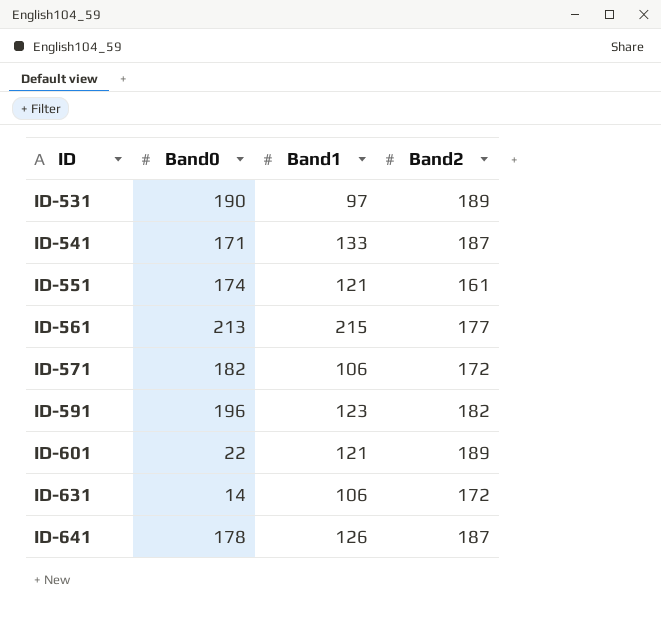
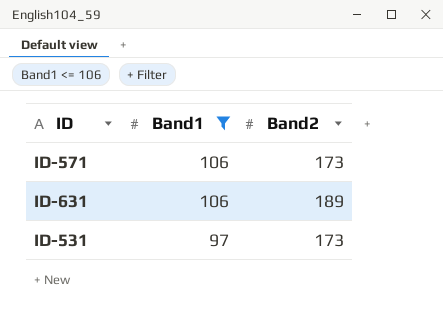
filter: none -> Band1 <= 106
row order: ID ascending -> Band1 descending
column Band0 | position: 2 -> none
ID-571 | Band2: 172 -> 173
ID-631 | Band2: 172 -> 189
ID-531 | Band2: 189 -> 173

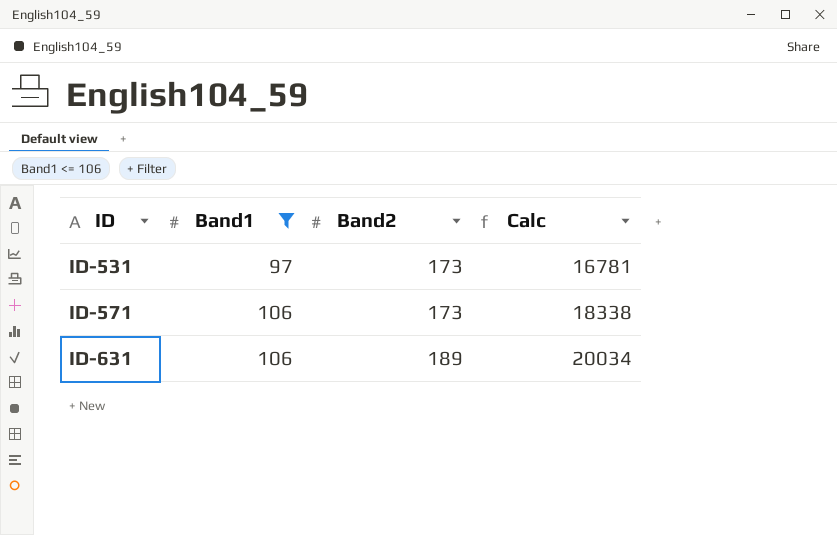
row order: Band1 descending -> ID ascending
column Calc | formula: none -> [Band1] * [Band2]

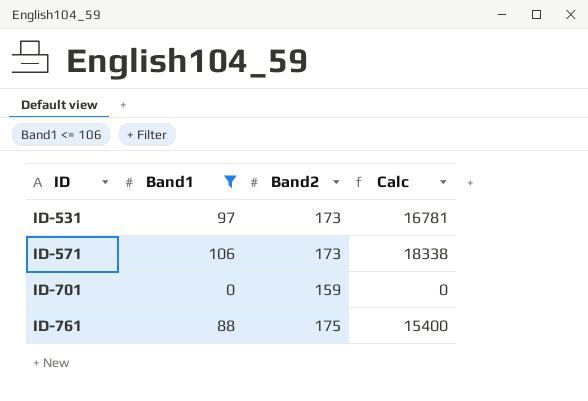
row ID-631: 106 | 189 | 20034 -> none
row ID-701: none -> 0 | 159 | 0
row ID-761: none -> 88 | 175 | 15400

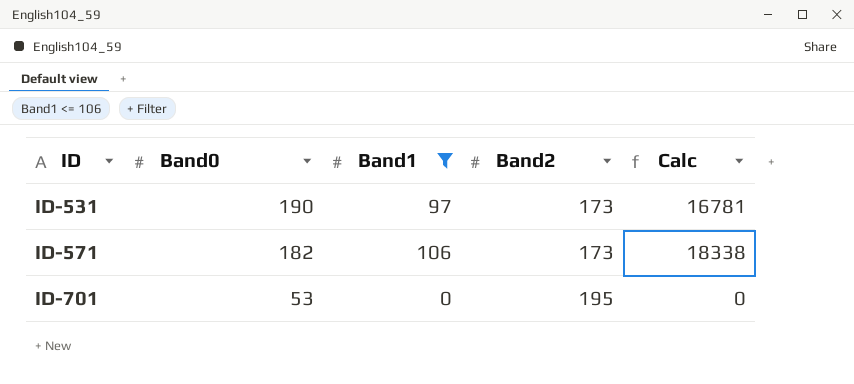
column Band0 | position: none -> 2
row ID-761: 88 | 175 | 15400 -> none
ID-701 | Band2: 159 -> 195

